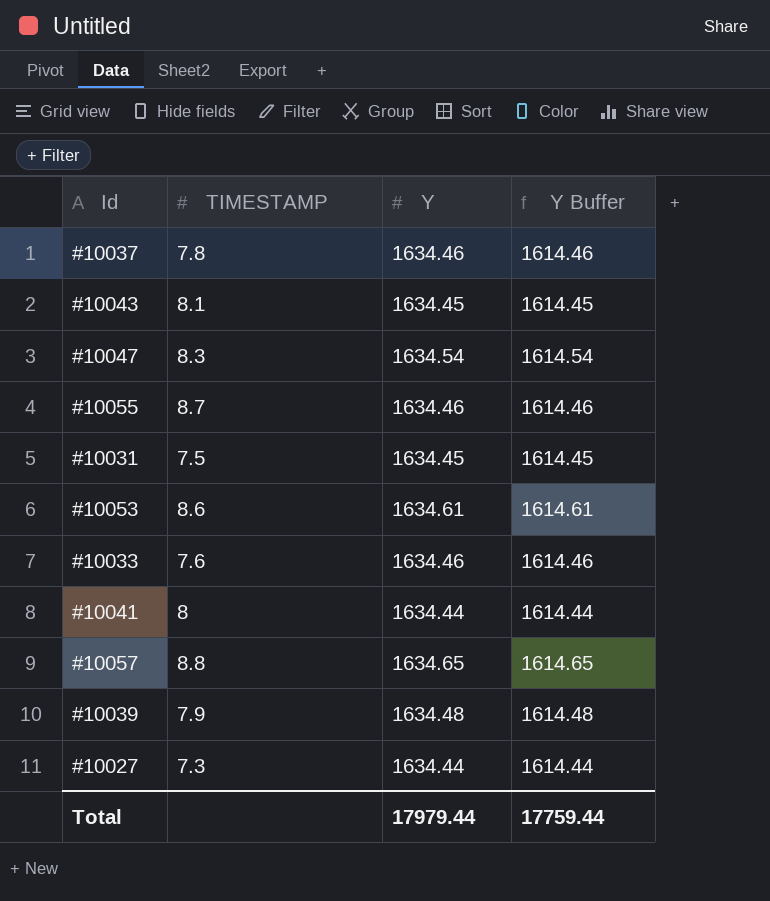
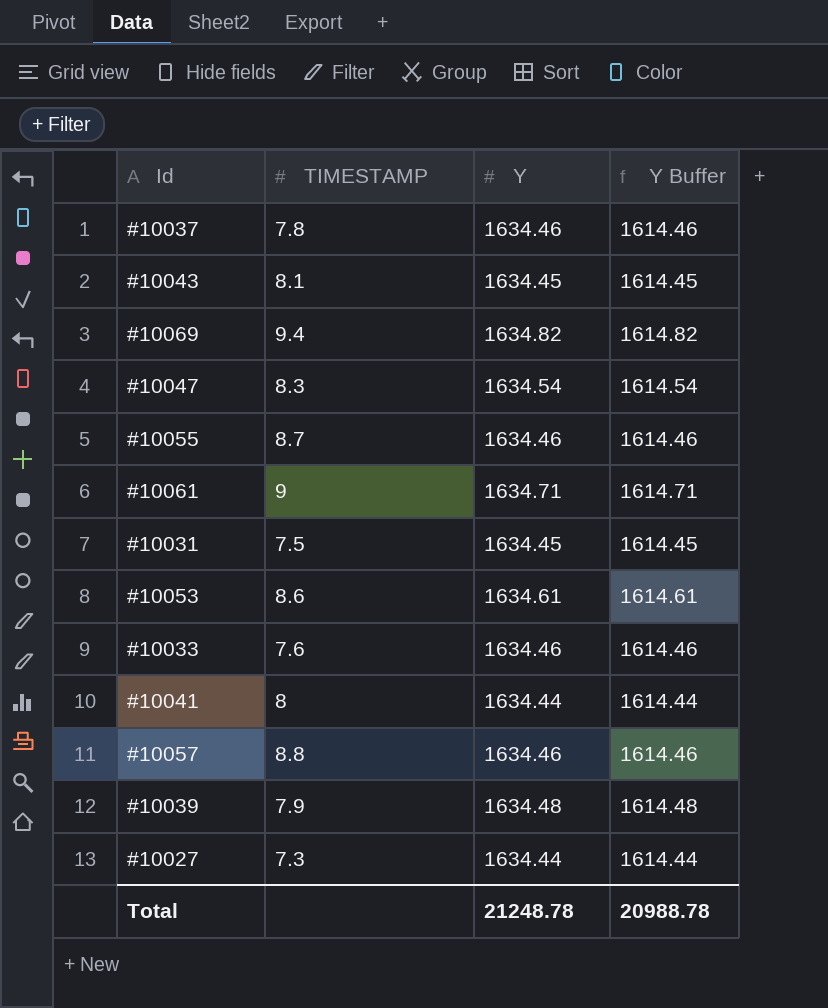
row #10069: none -> 9.4 | 1634.82 | 1614.82
row #10061: none -> 9 | 1634.71 | 1614.71
#10057 | Y: 1634.65 -> 1634.46
#10057 | Y Buffer: 1614.65 -> 1614.46
Total | Y: 17979.44 -> 21248.78
Total | Y Buffer: 17759.44 -> 20988.78

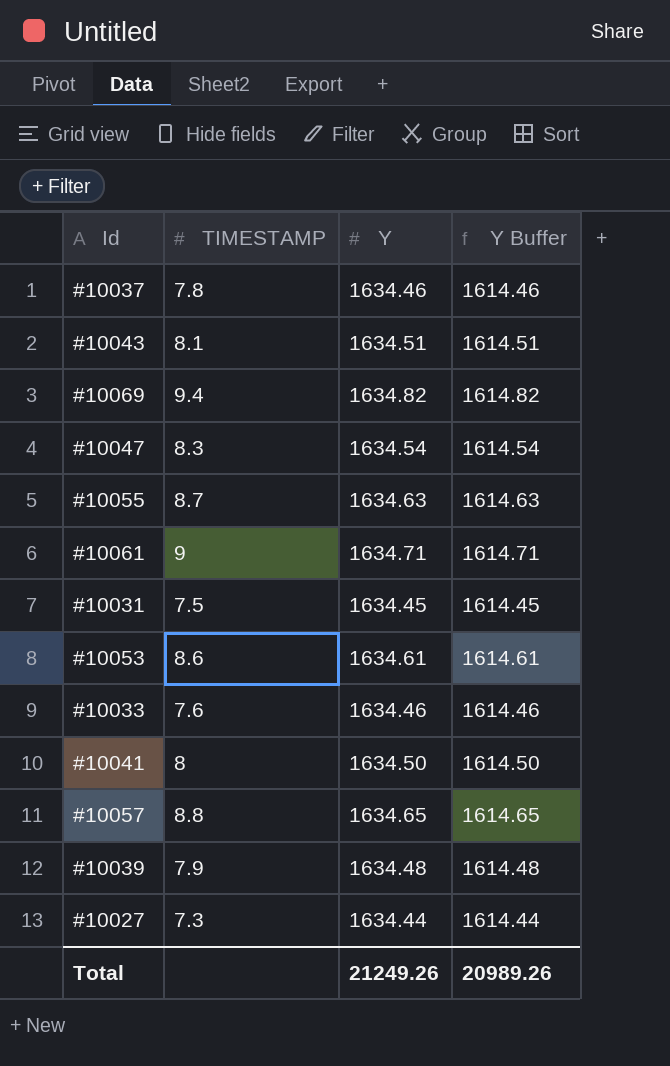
#10043 | Y: 1634.45 -> 1634.51
#10043 | Y Buffer: 1614.45 -> 1614.51
#10055 | Y: 1634.46 -> 1634.63
#10055 | Y Buffer: 1614.46 -> 1614.63
#10041 | Y: 1634.44 -> 1634.50
#10041 | Y Buffer: 1614.44 -> 1614.50
#10057 | Y: 1634.46 -> 1634.65
#10057 | Y Buffer: 1614.46 -> 1614.65
Total | Y: 21248.78 -> 21249.26
Total | Y Buffer: 20988.78 -> 20989.26

